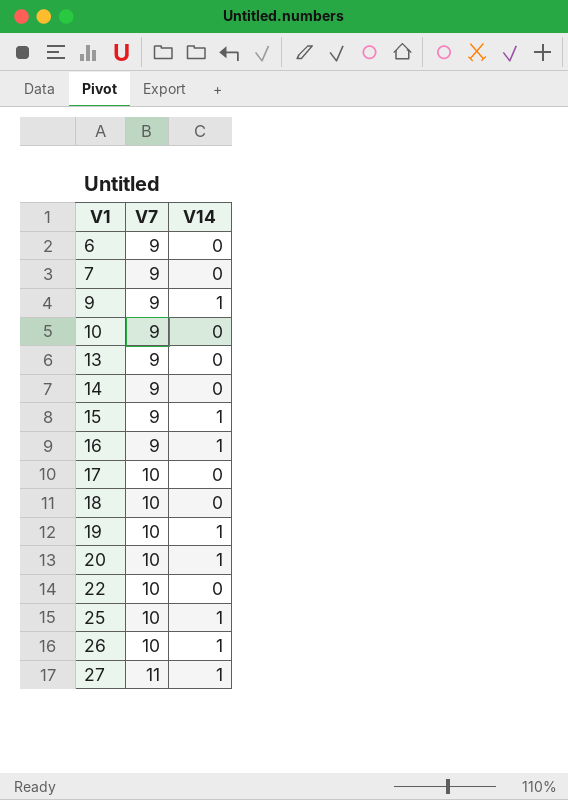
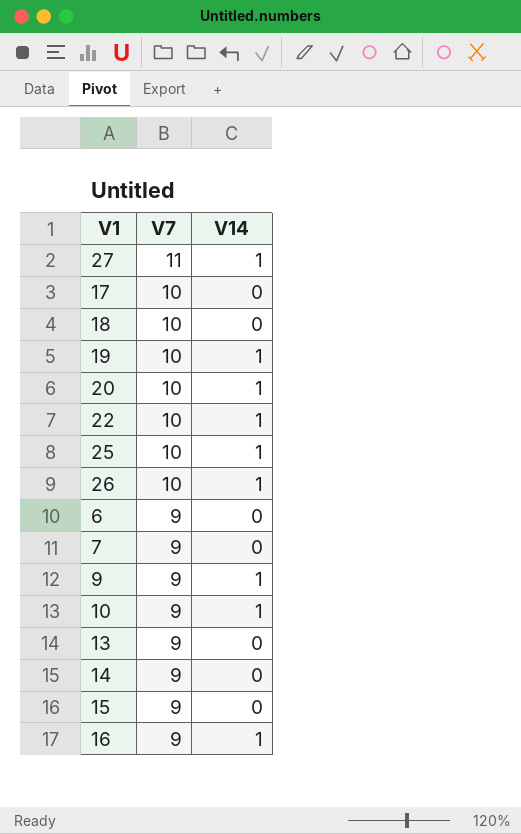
row order: V1 ascending -> V7 descending
22 | V14: 0 -> 1
10 | V14: 0 -> 1
15 | V14: 1 -> 0

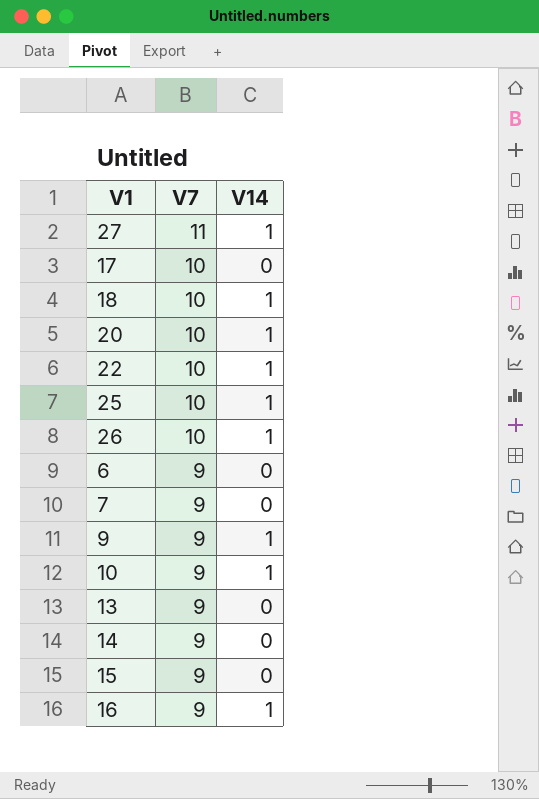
row 19: 10 | 1 -> none
18 | V14: 0 -> 1

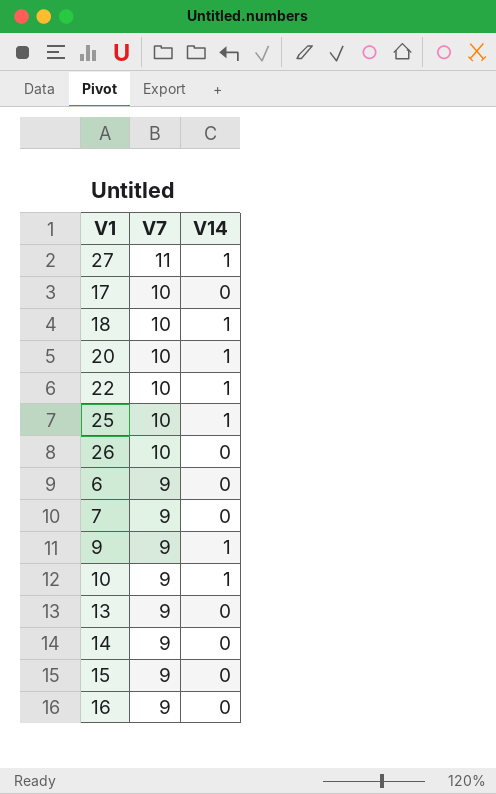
26 | V14: 1 -> 0
16 | V14: 1 -> 0

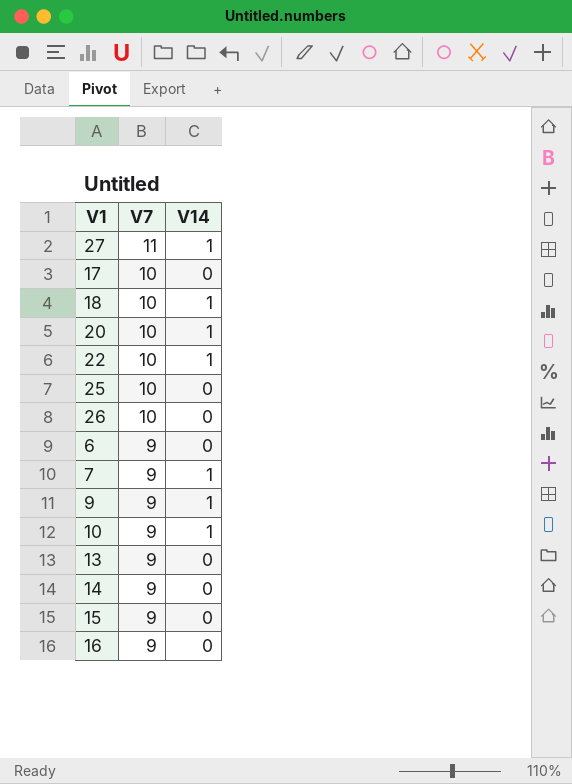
25 | V14: 1 -> 0
7 | V14: 0 -> 1

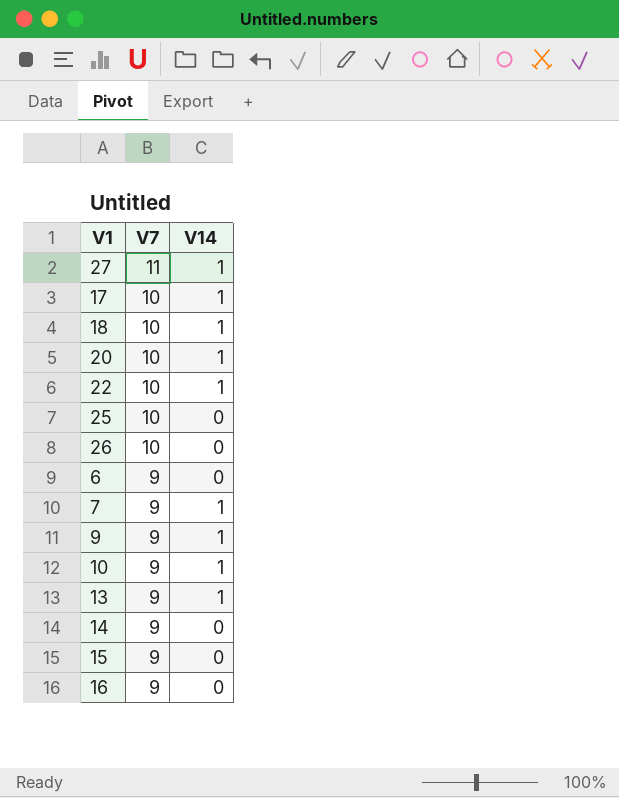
17 | V14: 0 -> 1
13 | V14: 0 -> 1

